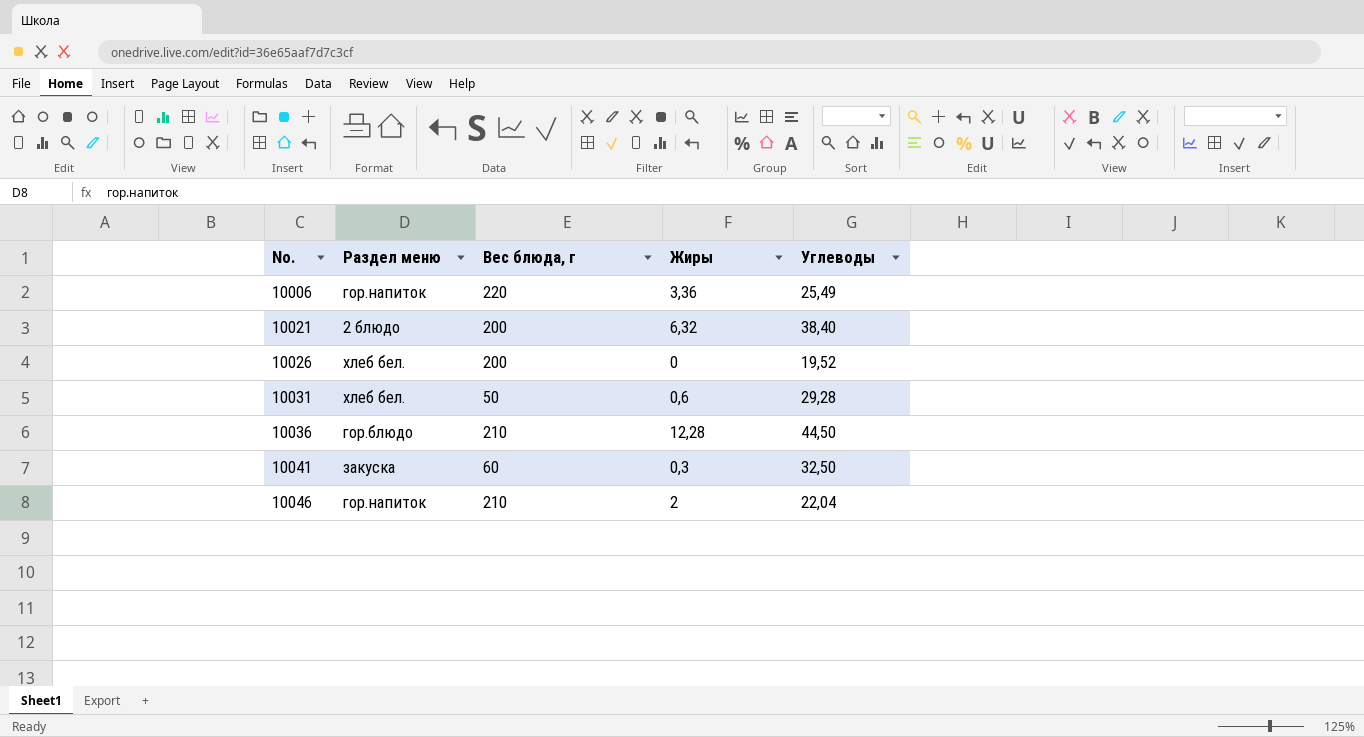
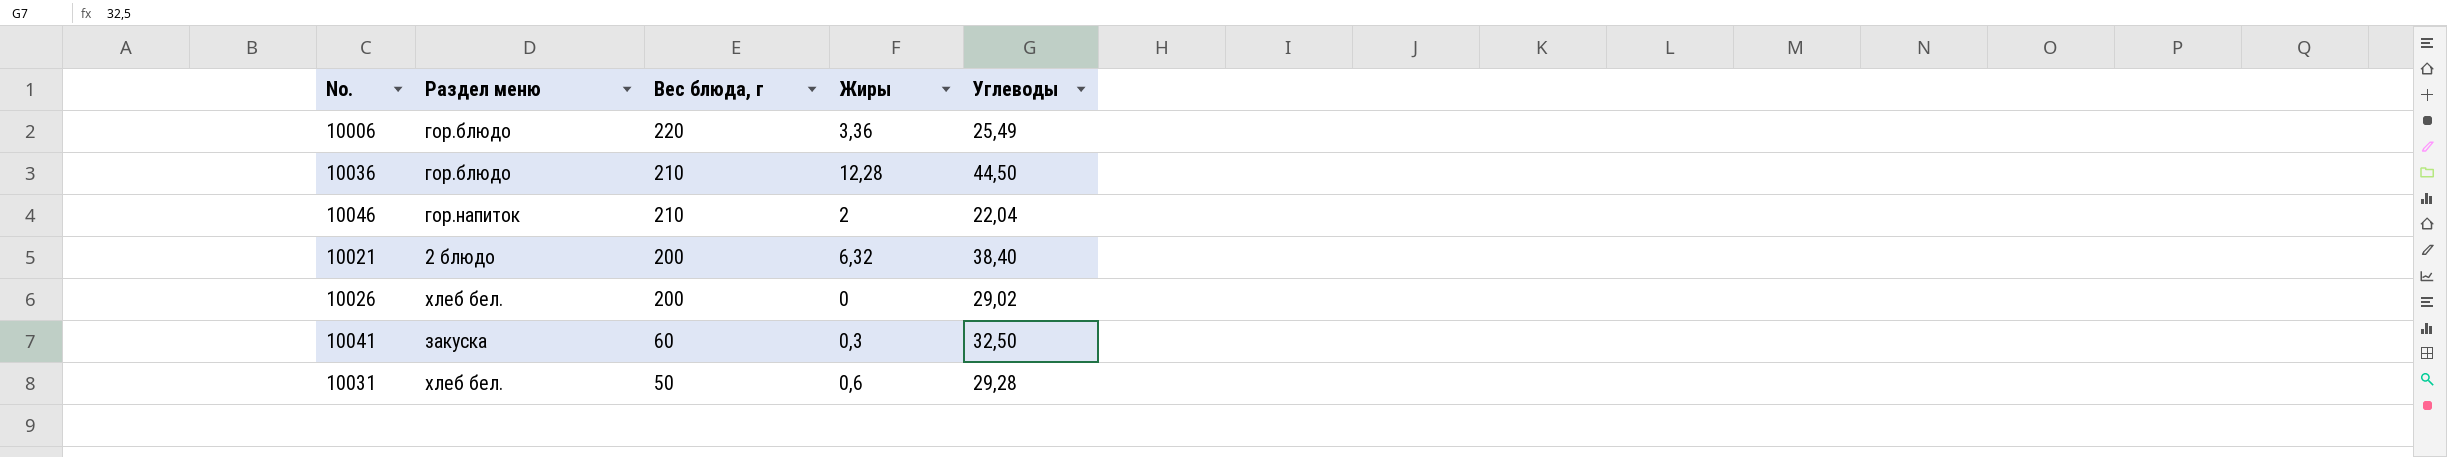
row order: No. ascending -> Вес блюда, г descending
10006 | Раздел меню: гор.напиток -> гор.блюдо
10026 | Углеводы: 19,52 -> 29,02

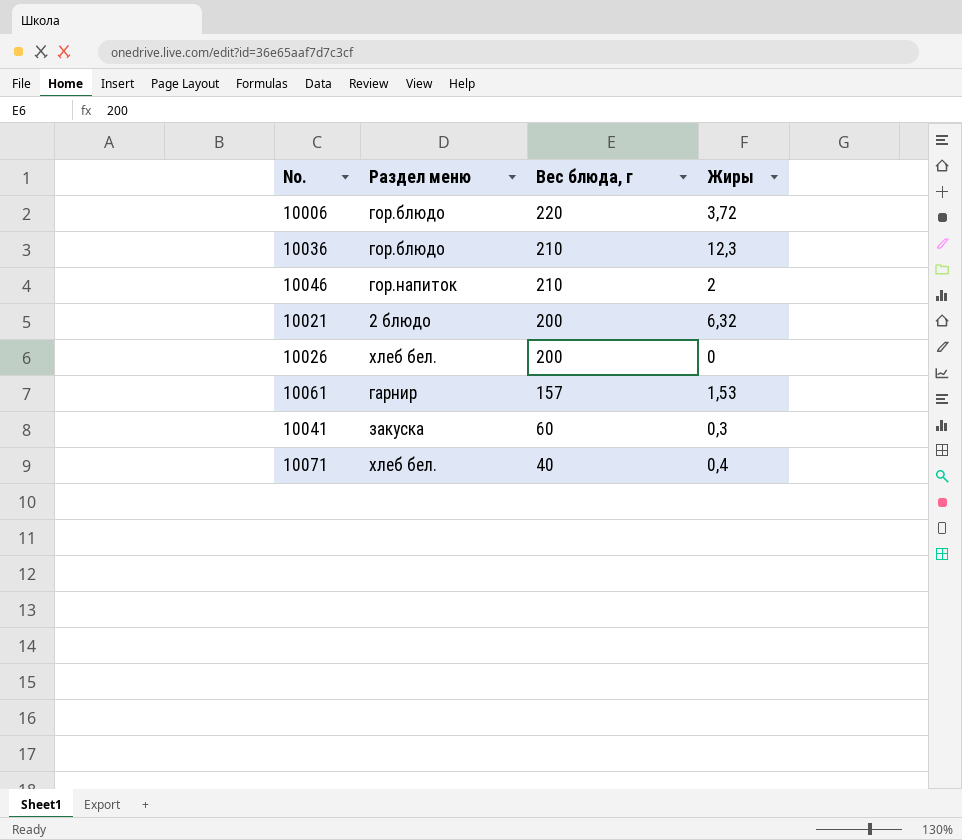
column Углеводы | position: 5 -> none
row 10031: хлеб бел. | 50 | 0,6 | 29,28 -> none
10006 | Жиры: 3,36 -> 3,72
10036 | Жиры: 12,28 -> 12,3
row 10061: none -> гарнир | 157 | 1,53
row 10071: none -> хлеб бел. | 40 | 0,4

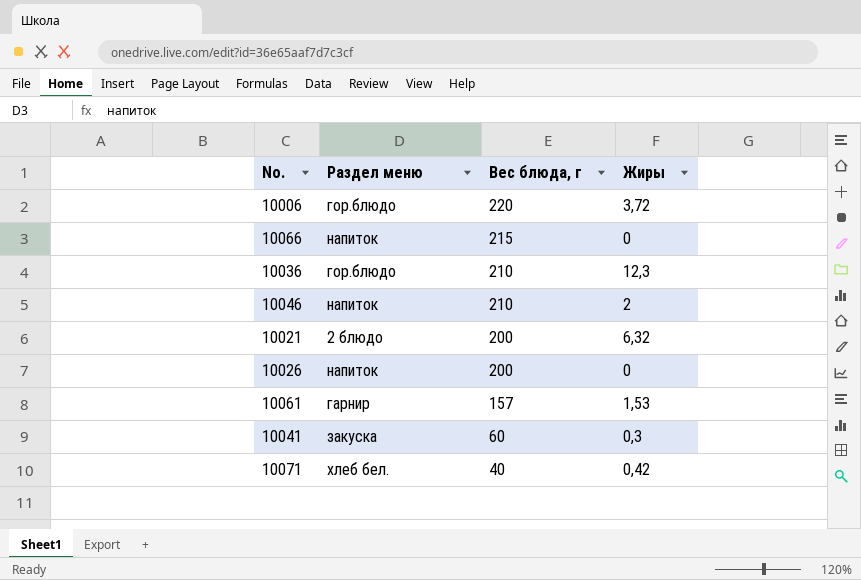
row 10066: none -> напиток | 215 | 0
10046 | Раздел меню: гор.напиток -> напиток
10026 | Раздел меню: хлеб бел. -> напиток
10071 | Жиры: 0,4 -> 0,42

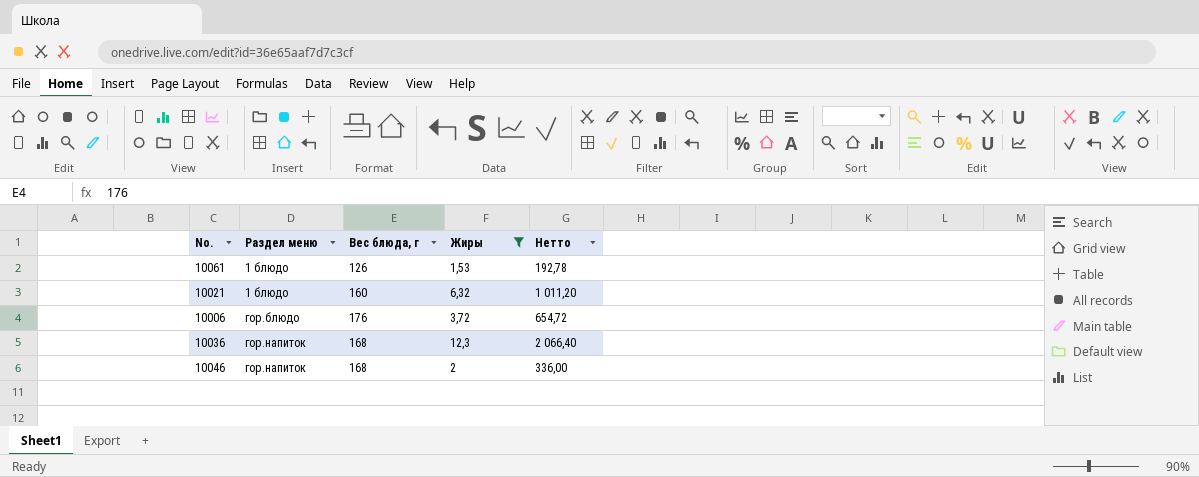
filter: none -> Жиры >= 1,53
row order: Вес блюда, г descending -> Раздел меню ascending
column Нетто | formula: none -> [Вес блюда, г] * [Жиры]
10061 | Раздел меню: гарнир -> 1 блюдо
10061 | Вес блюда, г: 157 -> 126
10021 | Раздел меню: 2 блюдо -> 1 блюдо
10021 | Вес блюда, г: 200 -> 160
10006 | Вес блюда, г: 220 -> 176
10036 | Раздел меню: гор.блюдо -> гор.напиток
10036 | Вес блюда, г: 210 -> 168
10046 | Раздел меню: напиток -> гор.напиток
10046 | Вес блюда, г: 210 -> 168

